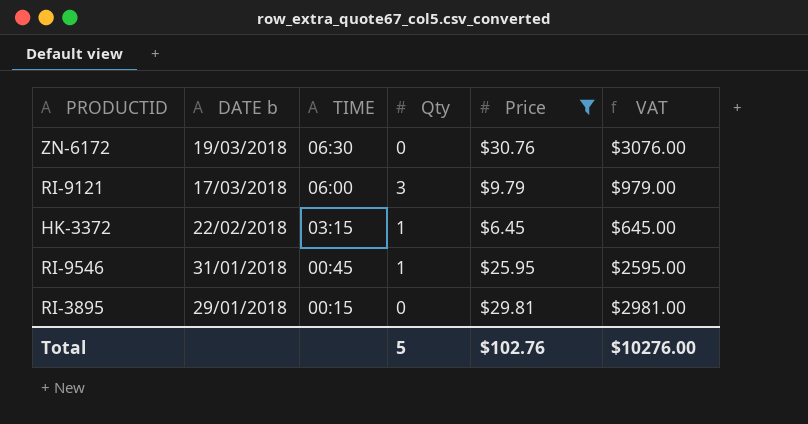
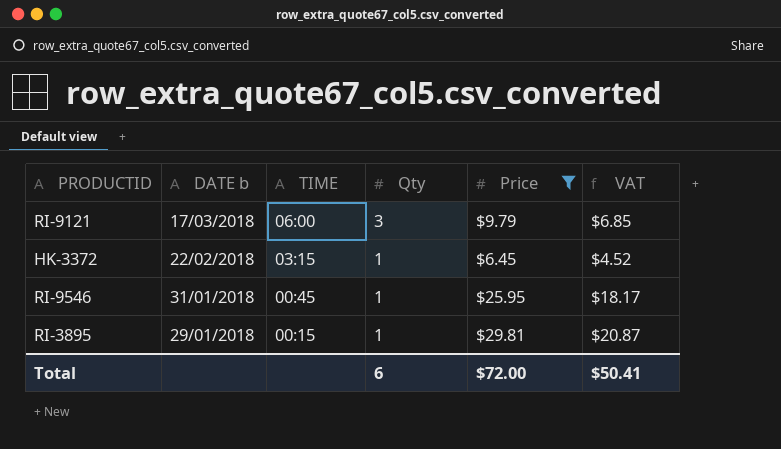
column VAT | formula: [Price] * 100 -> [Price] * 0.7
row ZN-6172: 19/03/2018 | 06:30 | 0 | $30.76 | $3076.00 -> none
RI-3895 | Qty: 0 -> 1
Total | Qty: 5 -> 6
Total | Price: $102.76 -> $72.00
Total | VAT: $10276.00 -> $50.41

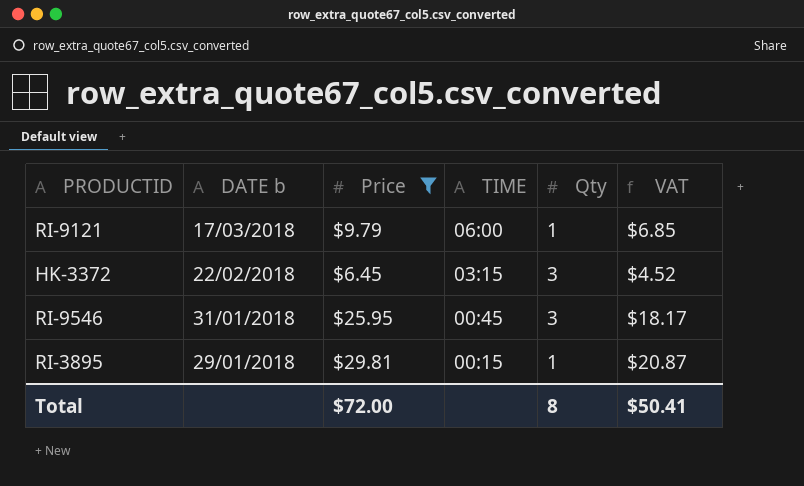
column Price | position: 5 -> 3
RI-9121 | Qty: 3 -> 1
HK-3372 | Qty: 1 -> 3
RI-9546 | Qty: 1 -> 3
Total | Qty: 6 -> 8

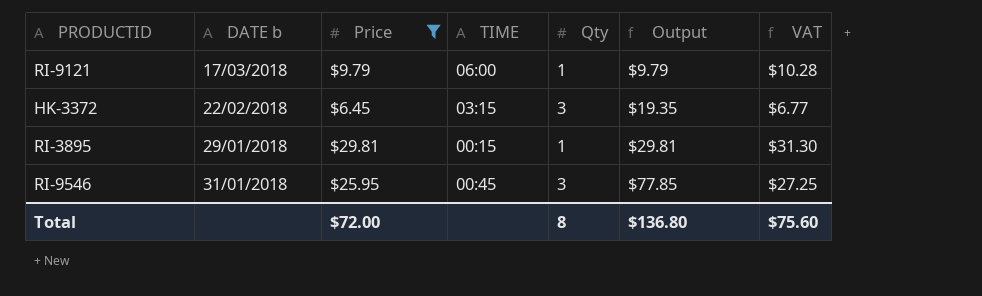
row order: DATE b descending -> Output ascending
column Output | formula: none -> [Price] * [Qty]
column VAT | formula: [Price] * 0.7 -> [Price] * 1.05
Total | VAT: $50.41 -> $75.60

